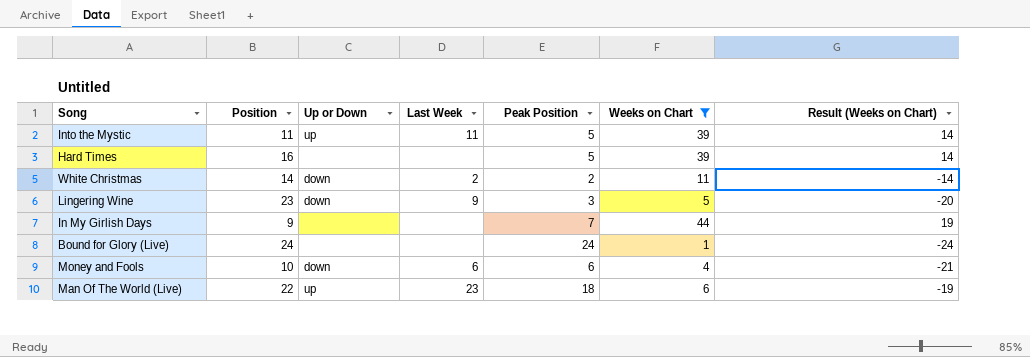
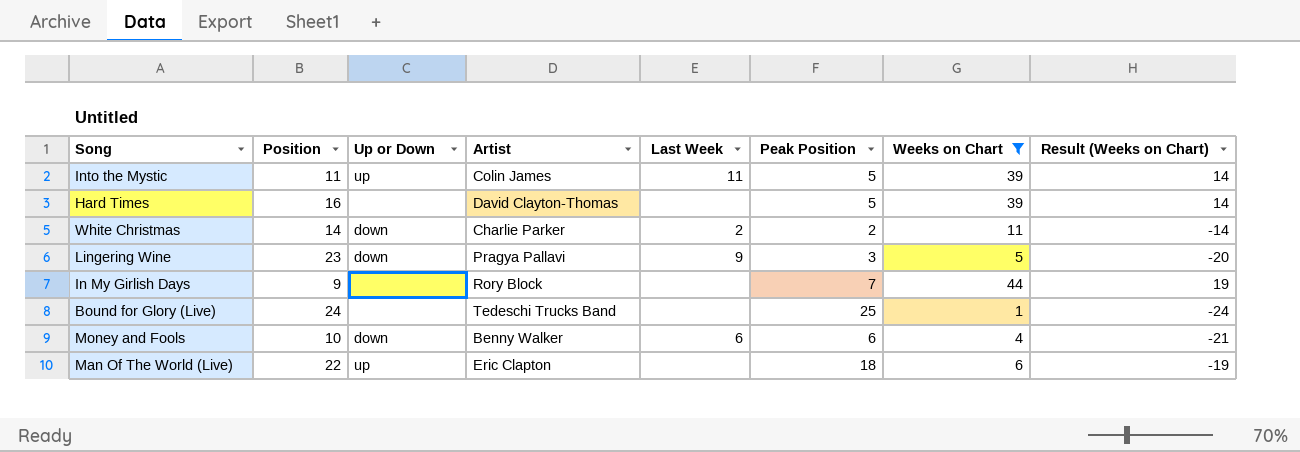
column Artist | position: none -> 4
Bound for Glory (Live) | Peak Position: 24 -> 25
Man Of The World (Live) | Last Week: 23 -> none

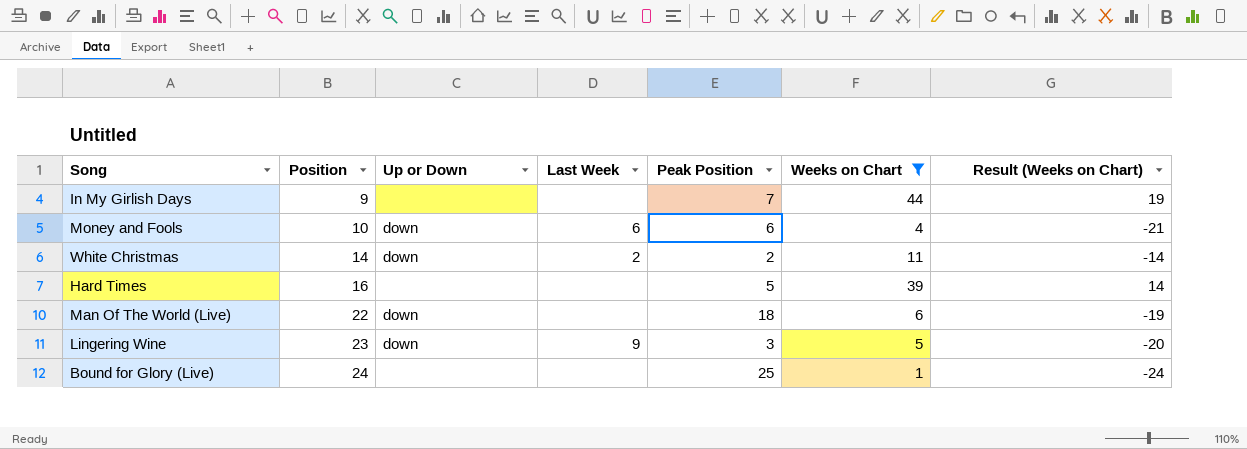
row order: none -> Position ascending
column Artist | position: 4 -> none
row Into the Mystic: 11 | up | Colin James | 11 | 5 | 39 | 14 -> none
Man Of The World (Live) | Up or Down: up -> down

